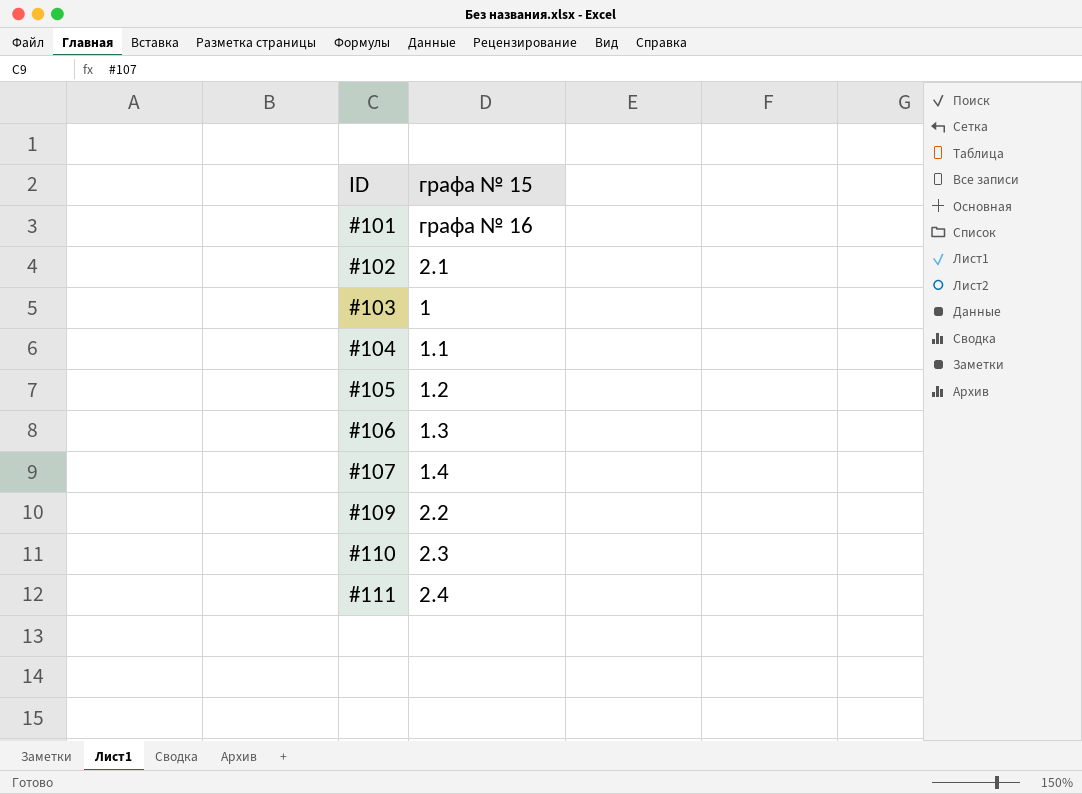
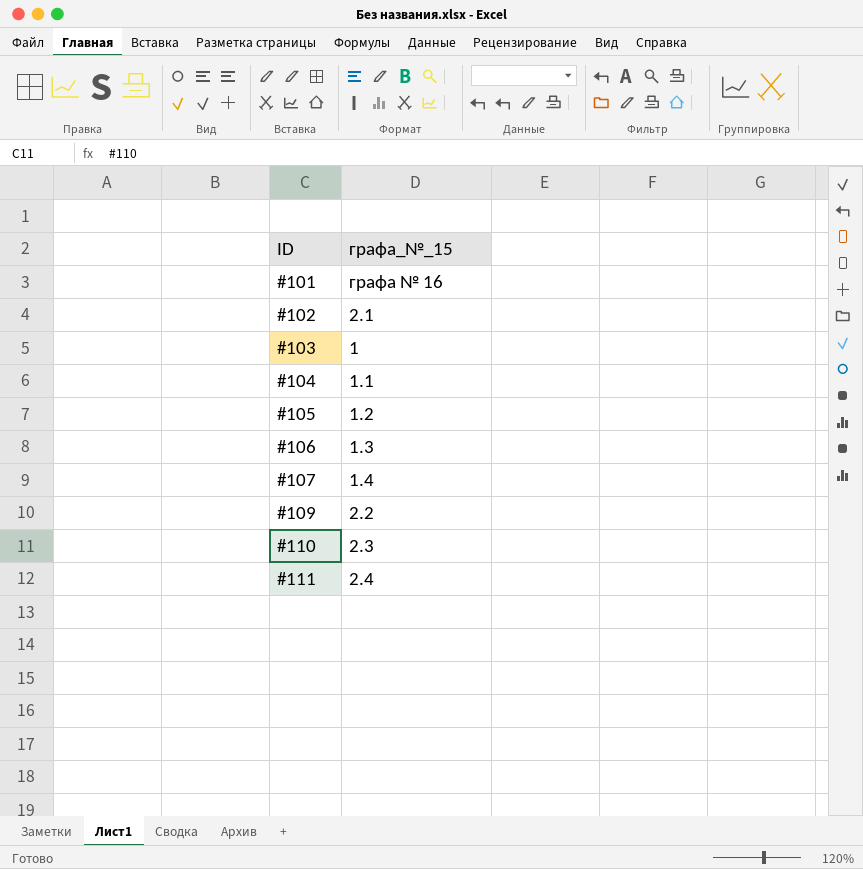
column name: графа № 15 -> графа_№_15

